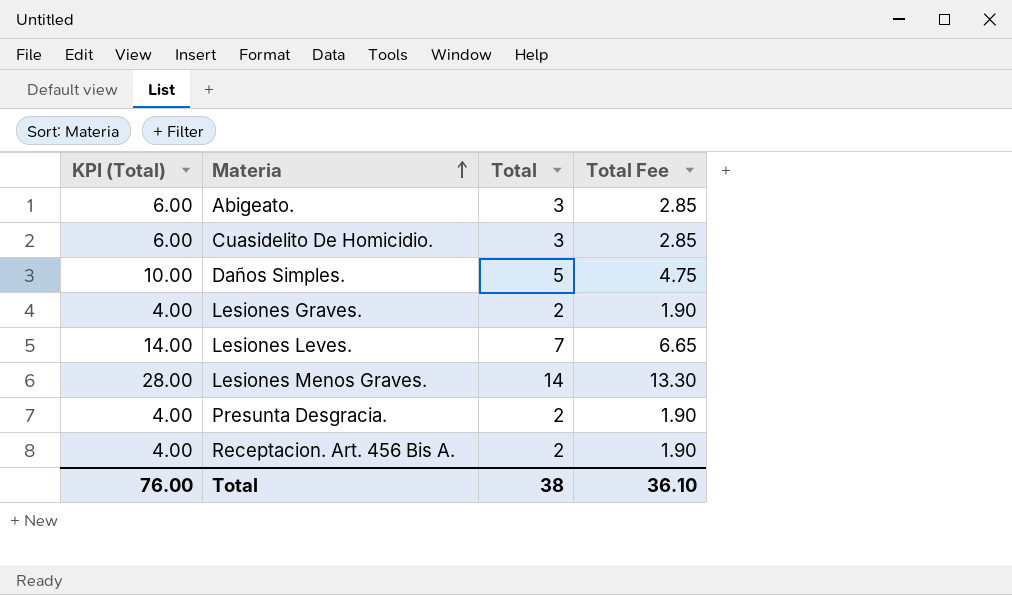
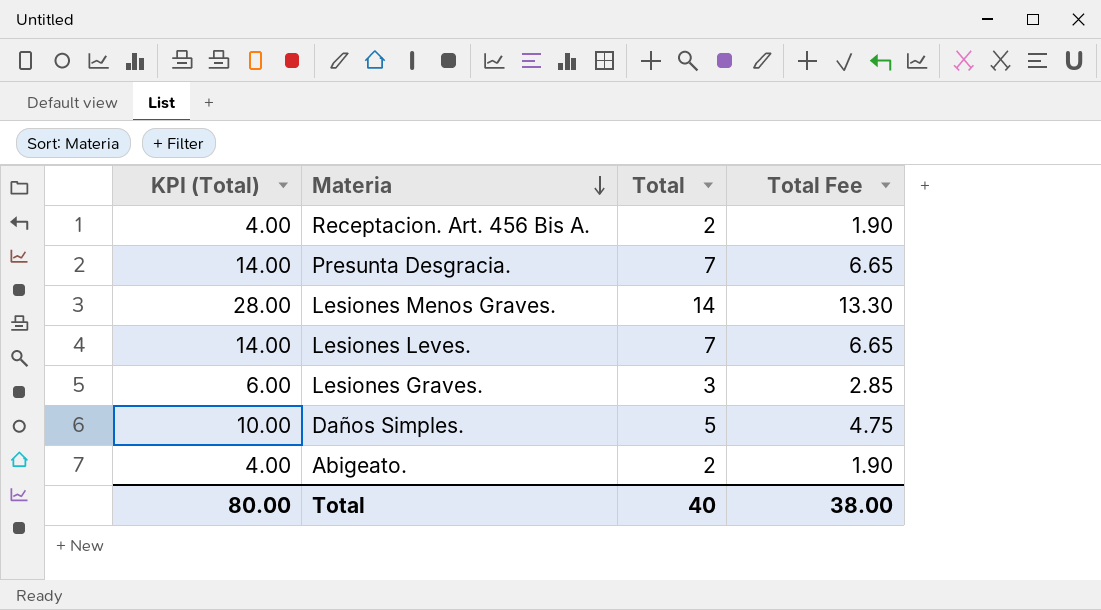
row order: Materia ascending -> Materia descending
row Cuasidelito De Homicidio.: 6.00 | 3 | 2.85 -> none
Presunta Desgracia. | KPI (Total): 4.00 -> 14.00
Presunta Desgracia. | Total: 2 -> 7
Presunta Desgracia. | Total Fee: 1.90 -> 6.65
Lesiones Graves. | KPI (Total): 4.00 -> 6.00
Lesiones Graves. | Total: 2 -> 3
Lesiones Graves. | Total Fee: 1.90 -> 2.85
Abigeato. | KPI (Total): 6.00 -> 4.00
Abigeato. | Total: 3 -> 2
Abigeato. | Total Fee: 2.85 -> 1.90
Total | KPI (Total): 76.00 -> 80.00
Total | Total: 38 -> 40
Total | Total Fee: 36.10 -> 38.00

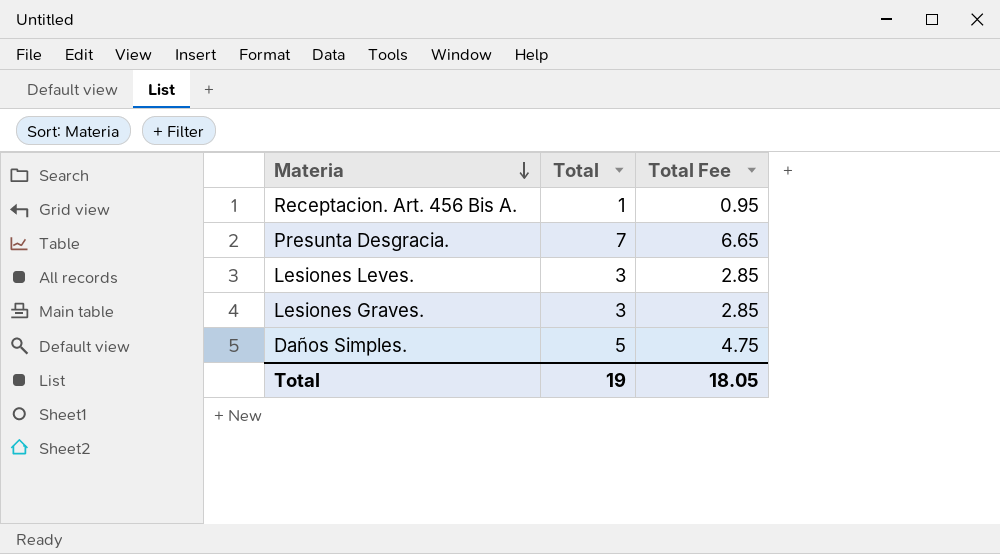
column KPI (Total) | formula: [Total] * 2 -> none
row Lesiones Menos Graves.: 28.00 | 14 | 13.30 -> none
row Abigeato.: 4.00 | 2 | 1.90 -> none
Receptacion. Art. 456 Bis A. | Total: 2 -> 1
Receptacion. Art. 456 Bis A. | Total Fee: 1.90 -> 0.95
Lesiones Leves. | Total: 7 -> 3
Lesiones Leves. | Total Fee: 6.65 -> 2.85
Total | Total: 40 -> 19
Total | Total Fee: 38.00 -> 18.05

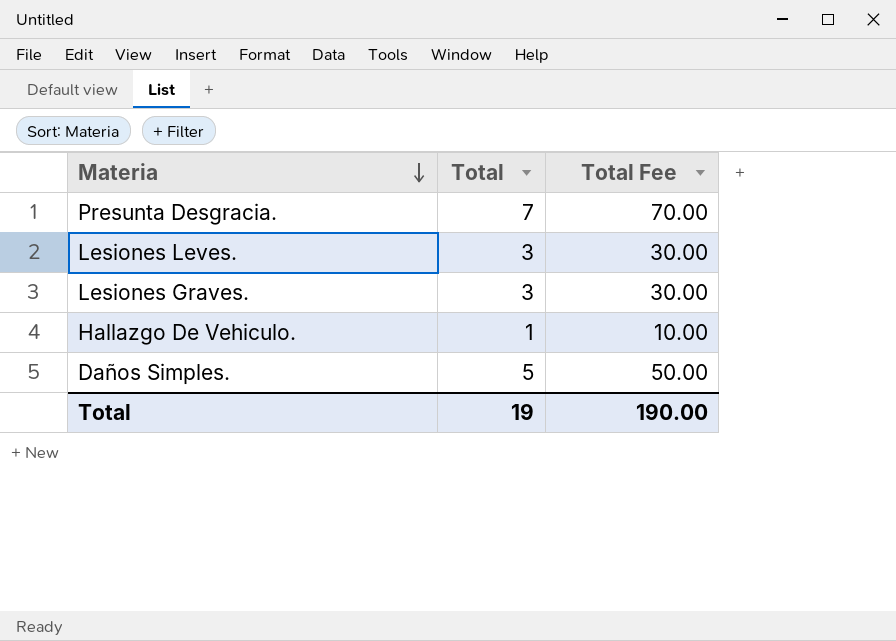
column Total Fee | formula: [Total] * 0.95 -> [Total] * 10
row Receptacion. Art. 456 Bis A.: 1 | 0.95 -> none
row Hallazgo De Vehiculo.: none -> 1 | 10.00
Total | Total Fee: 18.05 -> 190.00

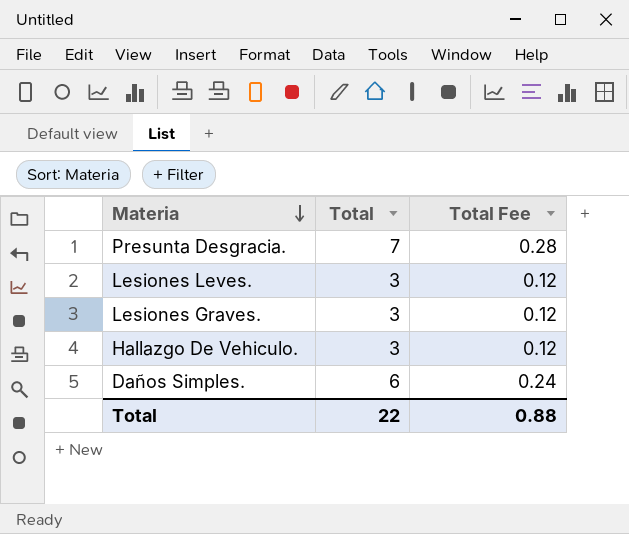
column Total Fee | formula: [Total] * 10 -> [Total] * 0.04
Hallazgo De Vehiculo. | Total: 1 -> 3
Daños Simples. | Total: 5 -> 6
Total | Total: 19 -> 22
Total | Total Fee: 190.00 -> 0.88

